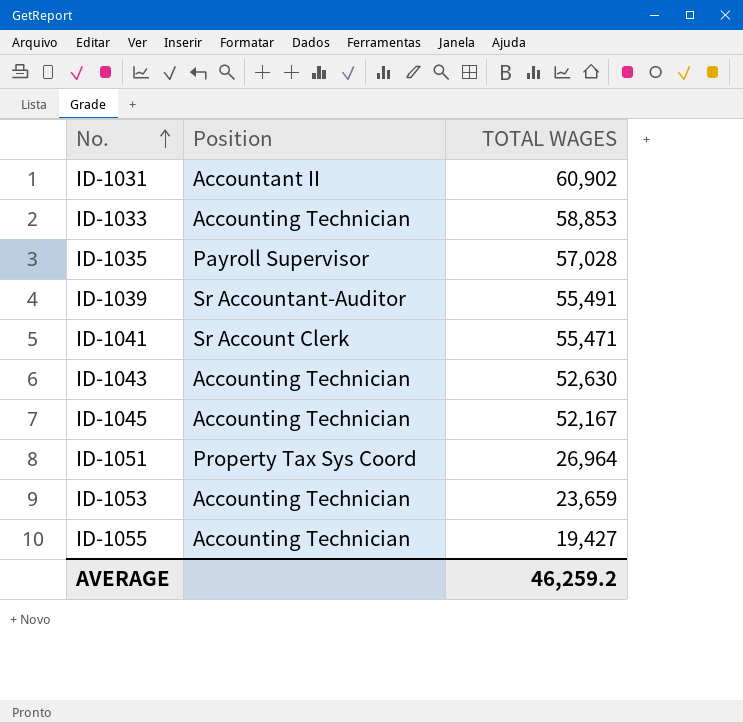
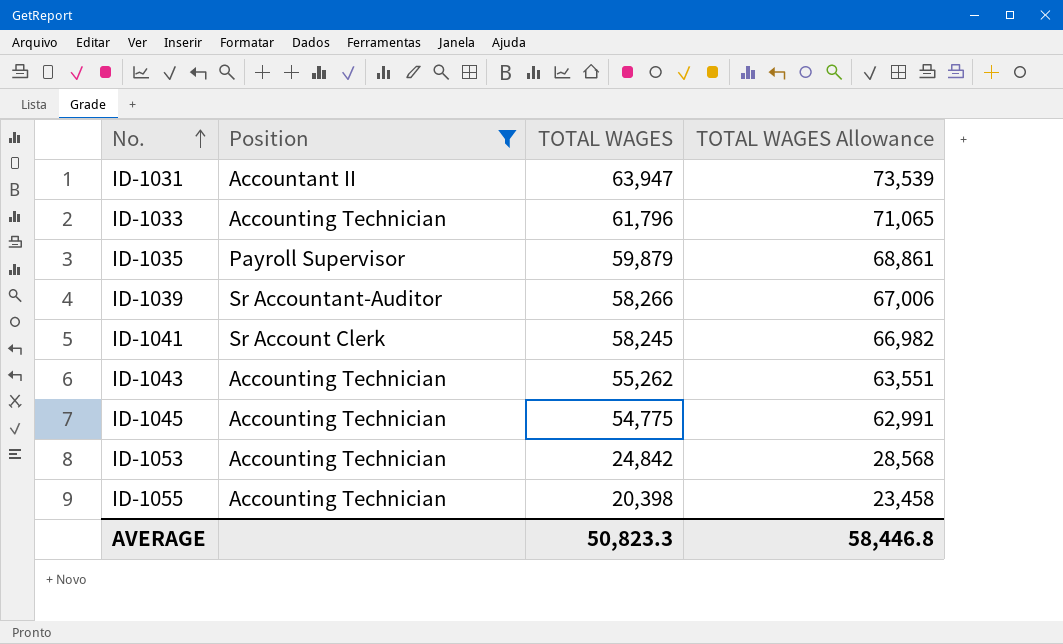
filter: none -> Position != Property Tax Sys Coord
column TOTAL WAGES Allowance | formula: none -> [TOTAL WAGES] * 1.15
ID-1031 | TOTAL WAGES: 60,902 -> 63,947
ID-1033 | TOTAL WAGES: 58,853 -> 61,796
ID-1035 | TOTAL WAGES: 57,028 -> 59,879
ID-1039 | TOTAL WAGES: 55,491 -> 58,266
ID-1041 | TOTAL WAGES: 55,471 -> 58,245
ID-1043 | TOTAL WAGES: 52,630 -> 55,262
ID-1045 | TOTAL WAGES: 52,167 -> 54,775
ID-1053 | TOTAL WAGES: 23,659 -> 24,842
ID-1055 | TOTAL WAGES: 19,427 -> 20,398
AVERAGE | TOTAL WAGES: 46,259.2 -> 50,823.3

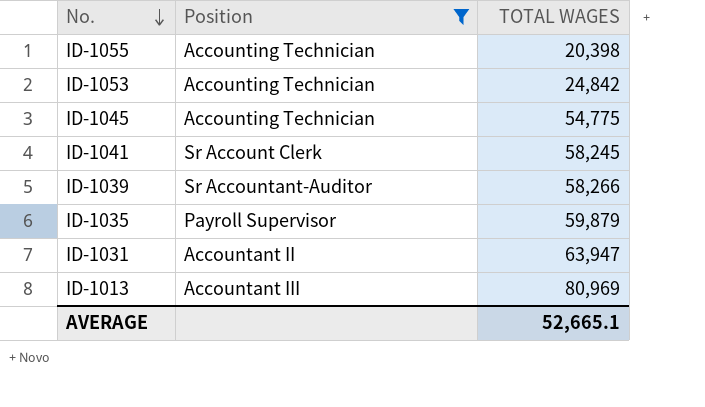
row order: No. ascending -> No. descending
column TOTAL WAGES Allowance | formula: [TOTAL WAGES] * 1.15 -> none
row ID-1033: Accounting Technician | 61,796 | 71,065 -> none
row ID-1043: Accounting Technician | 55,262 | 63,551 -> none
row ID-1013: none -> Accountant III | 80,969
AVERAGE | TOTAL WAGES: 50,823.3 -> 52,665.1

